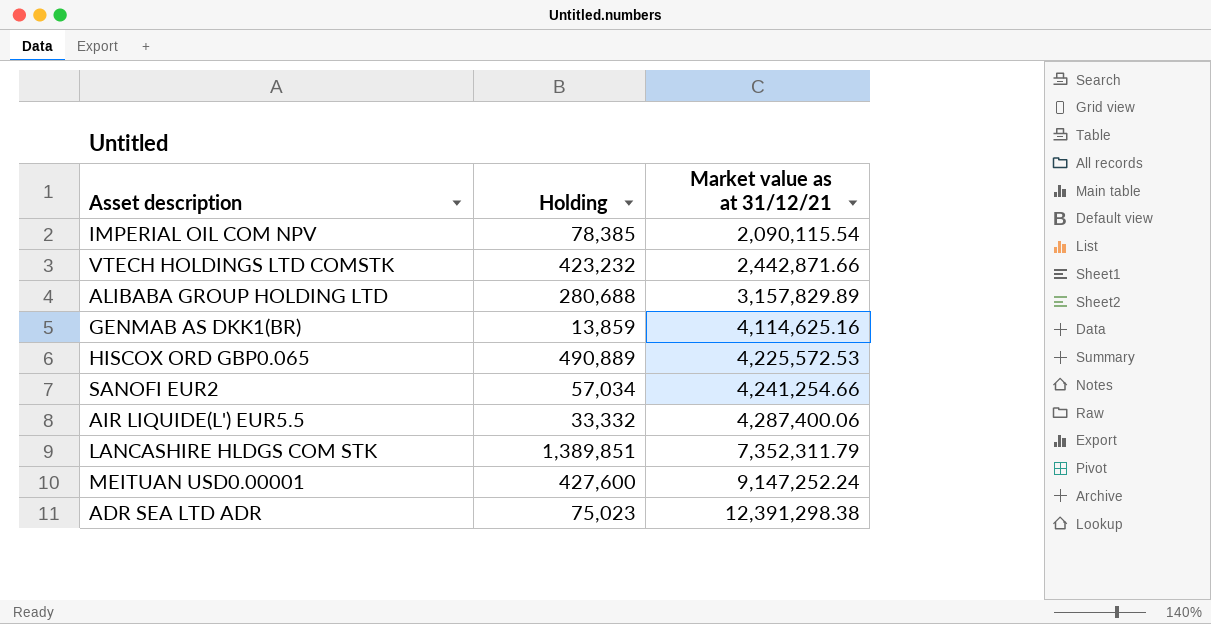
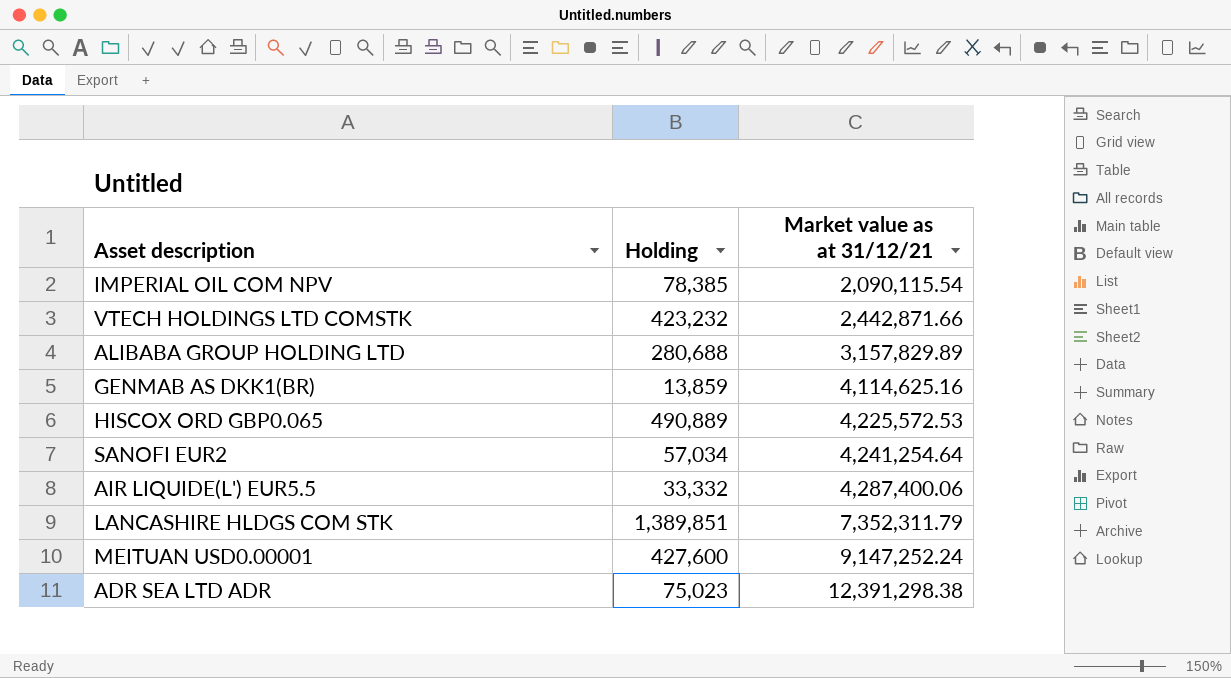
SANOFI EUR2 | Market value as at 31/12/21: 4,241,254.66 -> 4,241,254.64

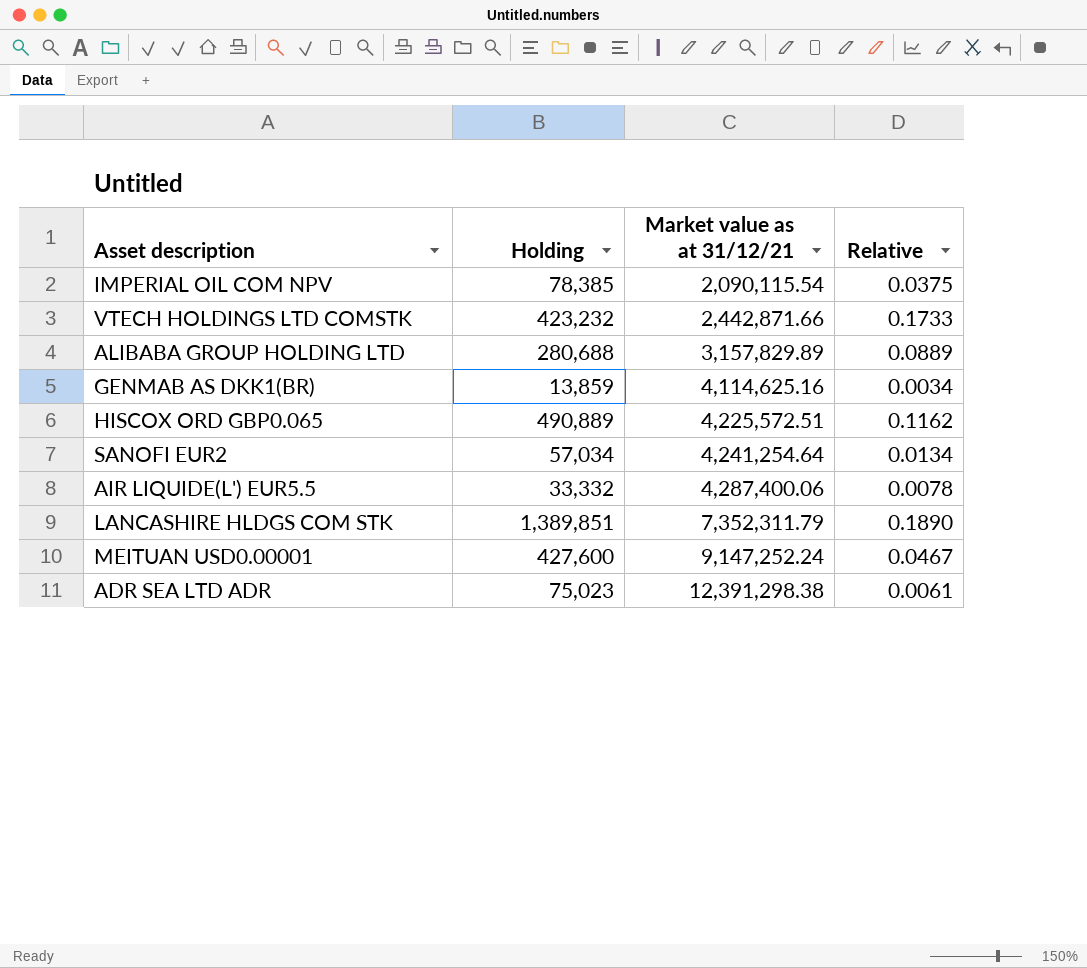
column Relative | formula: none -> [Holding] / [Market value as at 31/12/21]
HISCOX ORD GBP0.065 | Market value as at 31/12/21: 4,225,572.53 -> 4,225,572.51

